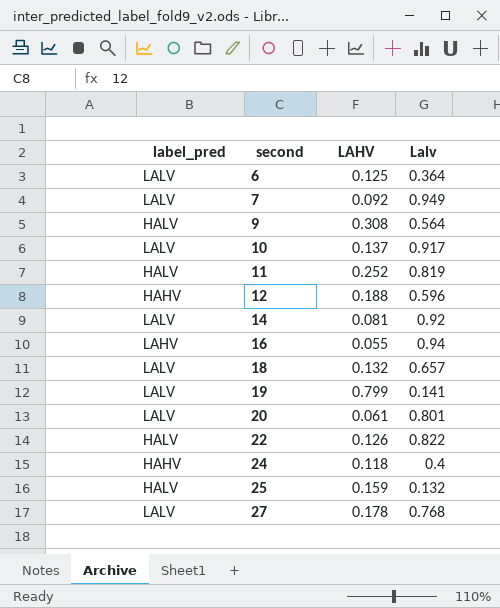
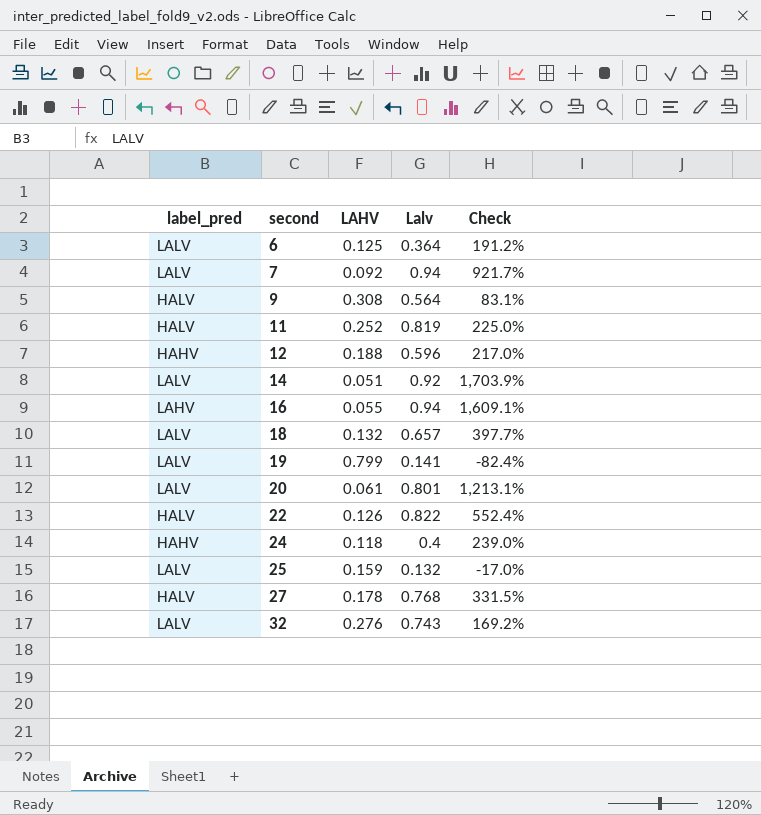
column Check | formula: none -> ([Lalv] - [LAHV]) / [LAHV]
row 10: LALV | 0.137 | 0.917 -> none
7 | Lalv: 0.949 -> 0.94
14 | LAHV: 0.081 -> 0.051
25 | label_pred: HALV -> LALV
27 | label_pred: LALV -> HALV
row 32: none -> LALV | 0.276 | 0.743 | 169.2%

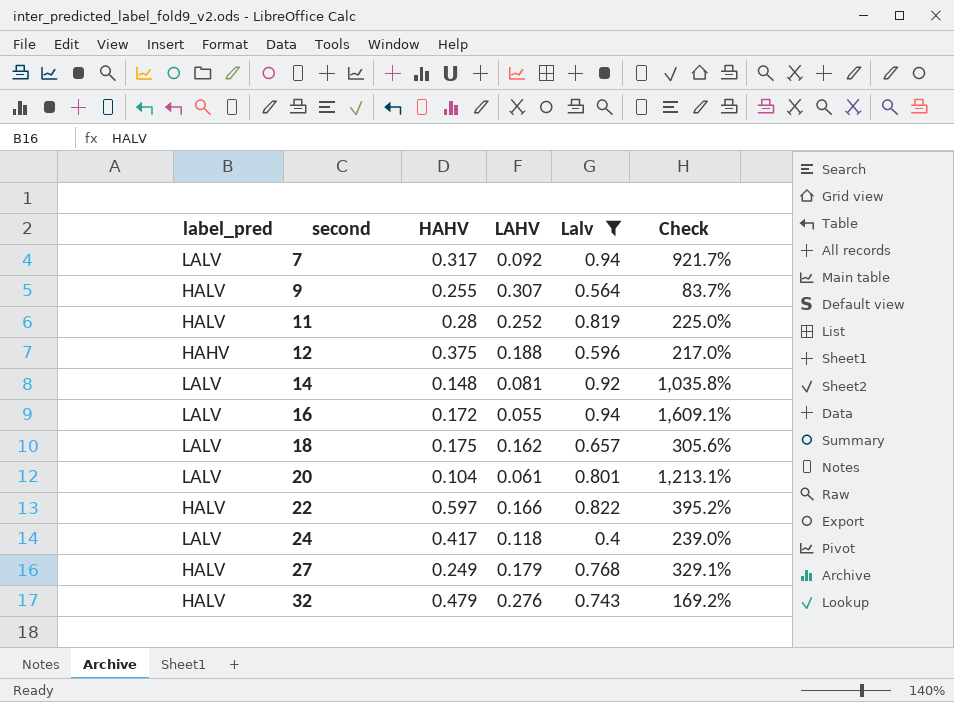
filter: none -> Lalv >= 0.4
column HAHV | position: none -> 3
9 | LAHV: 0.308 -> 0.307
9 | Check: 83.1% -> 83.7%
14 | LAHV: 0.051 -> 0.081
14 | Check: 1,703.9% -> 1,035.8%
16 | label_pred: LAHV -> LALV
18 | LAHV: 0.132 -> 0.162
18 | Check: 397.7% -> 305.6%
22 | LAHV: 0.126 -> 0.166
22 | Check: 552.4% -> 395.2%
24 | label_pred: HAHV -> LALV
27 | LAHV: 0.178 -> 0.179
27 | Check: 331.5% -> 329.1%
32 | label_pred: LALV -> HALV

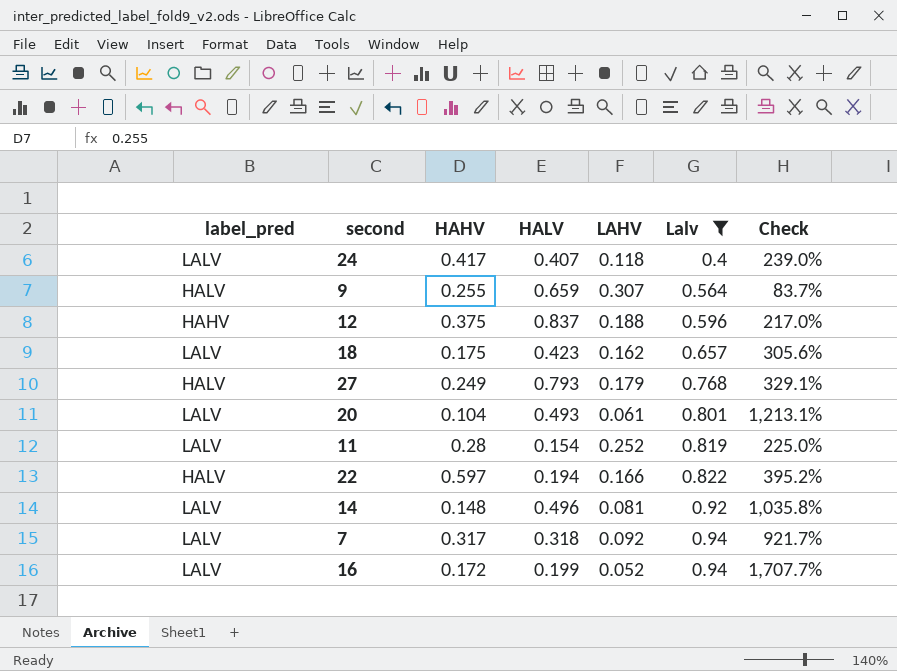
row order: second ascending -> Lalv ascending
column HALV | position: none -> 4
row 32: HALV | 0.479 | 0.276 | 0.743 | 169.2% -> none
11 | label_pred: HALV -> LALV
16 | LAHV: 0.055 -> 0.052
16 | Check: 1,609.1% -> 1,707.7%

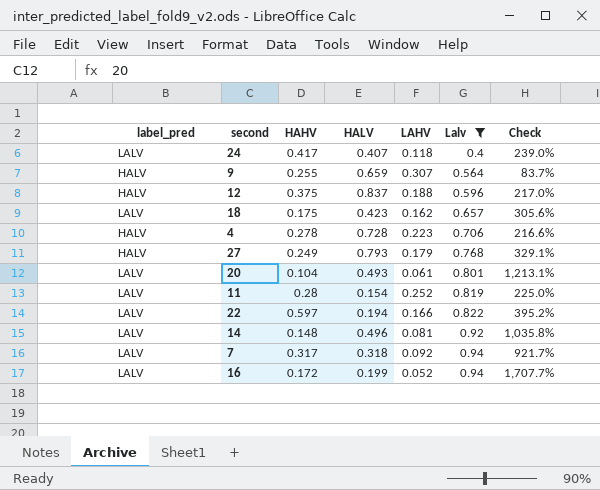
12 | label_pred: HAHV -> HALV
row 4: none -> HALV | 0.278 | 0.728 | 0.223 | 0.706 | 216.6%
22 | label_pred: HALV -> LALV

